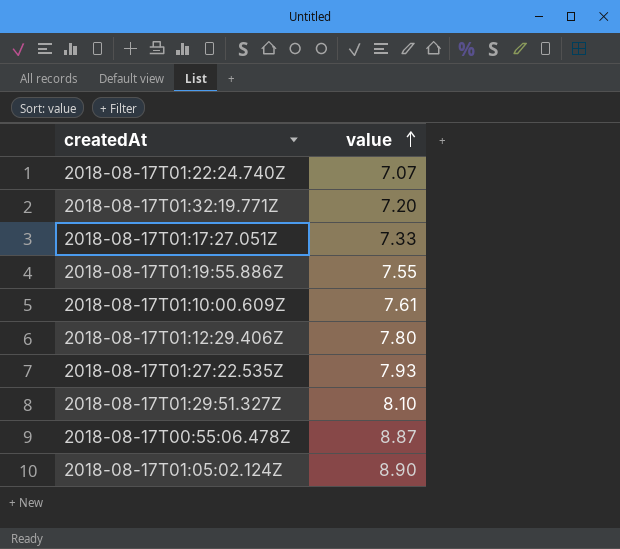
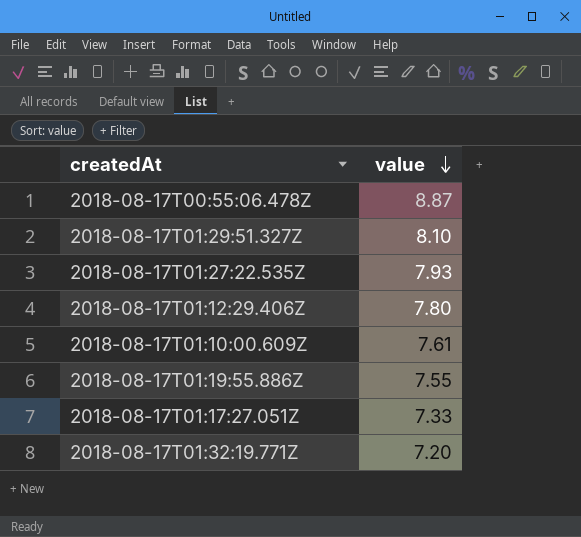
row order: value ascending -> value descending
row 2018-08-17T01:22:24.740Z: 7.07 -> none
row 2018-08-17T01:05:02.124Z: 8.90 -> none

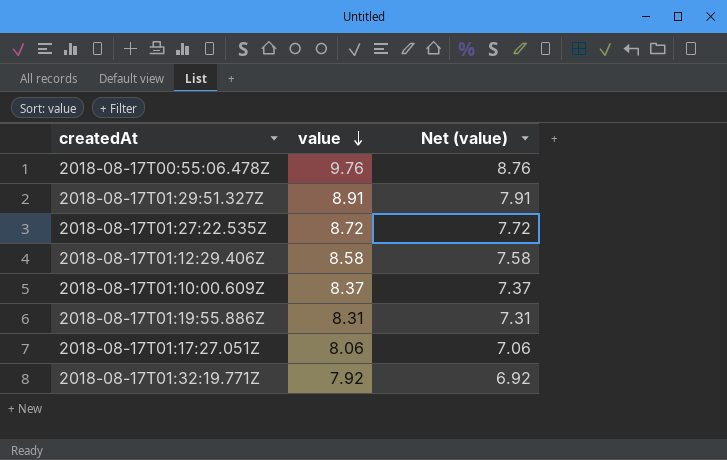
column Net (value) | formula: none -> [value] - 1
2018-08-17T00:55:06.478Z | value: 8.87 -> 9.76
2018-08-17T01:29:51.327Z | value: 8.10 -> 8.91
2018-08-17T01:27:22.535Z | value: 7.93 -> 8.72
2018-08-17T01:12:29.406Z | value: 7.80 -> 8.58
2018-08-17T01:10:00.609Z | value: 7.61 -> 8.37
2018-08-17T01:19:55.886Z | value: 7.55 -> 8.31
2018-08-17T01:17:27.051Z | value: 7.33 -> 8.06
2018-08-17T01:32:19.771Z | value: 7.20 -> 7.92

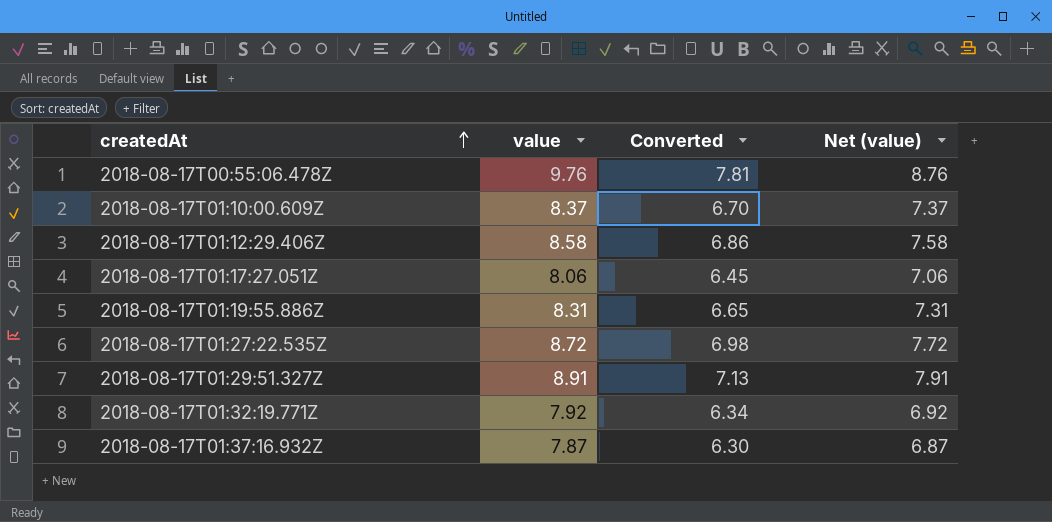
row order: value descending -> createdAt ascending
column Converted | formula: none -> [value] * 0.8
row 2018-08-17T01:37:16.932Z: none -> 7.87 | 6.30 | 6.87

